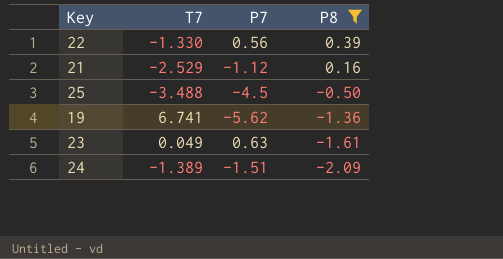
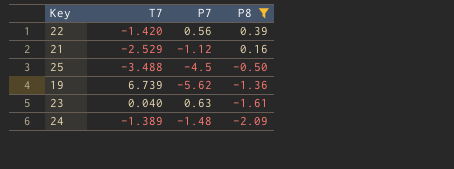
22 | T7: -1.330 -> -1.420
19 | T7: 6.741 -> 6.739
23 | T7: 0.049 -> 0.040
24 | P7: -1.51 -> -1.48

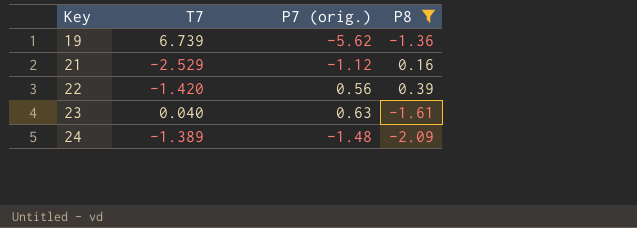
row order: P8 descending -> Key ascending
column name: P7 -> P7 (orig.)
row 25: -3.488 | -4.5 | -0.50 -> none

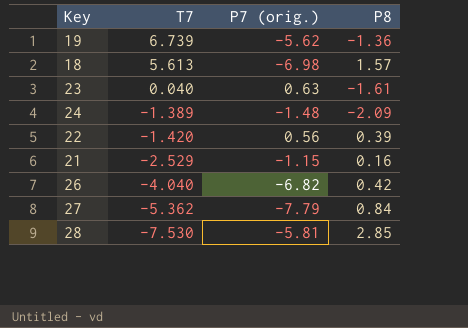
filter: P8 <= 0.39 -> none
row order: Key ascending -> T7 descending
21 | P7 (orig.): -1.12 -> -1.15

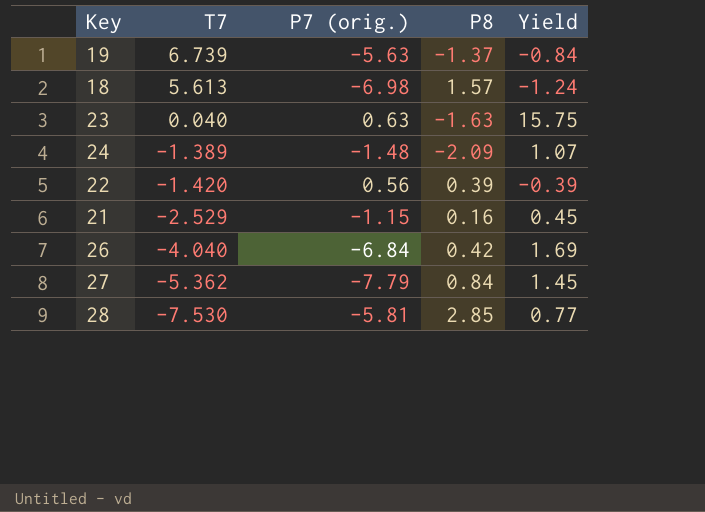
column Yield | formula: none -> [P7 (orig.)] / [T7]
19 | P7 (orig.): -5.62 -> -5.63
19 | P8: -1.36 -> -1.37
23 | P8: -1.61 -> -1.63
26 | P7 (orig.): -6.82 -> -6.84

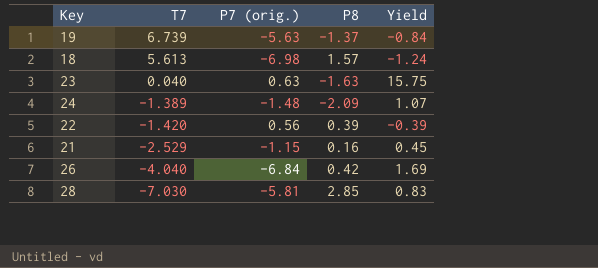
row 27: -5.362 | -7.79 | 0.84 | 1.45 -> none
28 | T7: -7.530 -> -7.030
28 | Yield: 0.77 -> 0.83

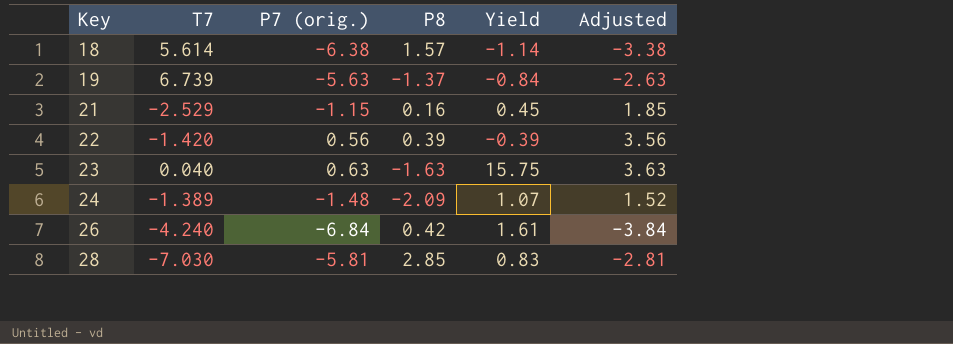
row order: T7 descending -> Key ascending
column Adjusted | formula: none -> [P7 (orig.)] + 3
18 | T7: 5.613 -> 5.614
18 | P7 (orig.): -6.98 -> -6.38
18 | Yield: -1.24 -> -1.14
26 | T7: -4.040 -> -4.240
26 | Yield: 1.69 -> 1.61

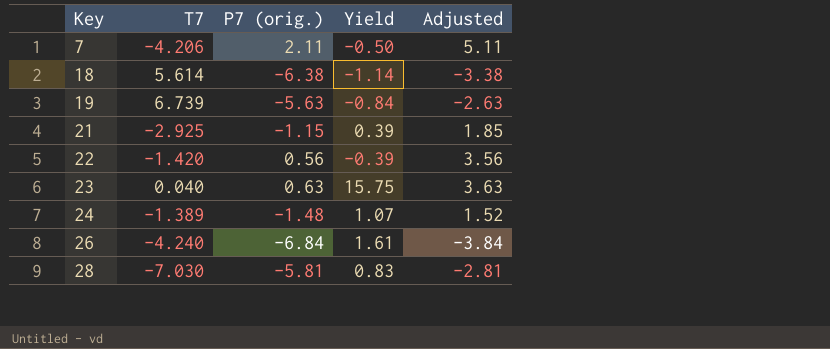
column P8 | position: 4 -> none
row 7: none -> -4.206 | 2.11 | -0.50 | 5.11
21 | T7: -2.529 -> -2.925
21 | Yield: 0.45 -> 0.39

